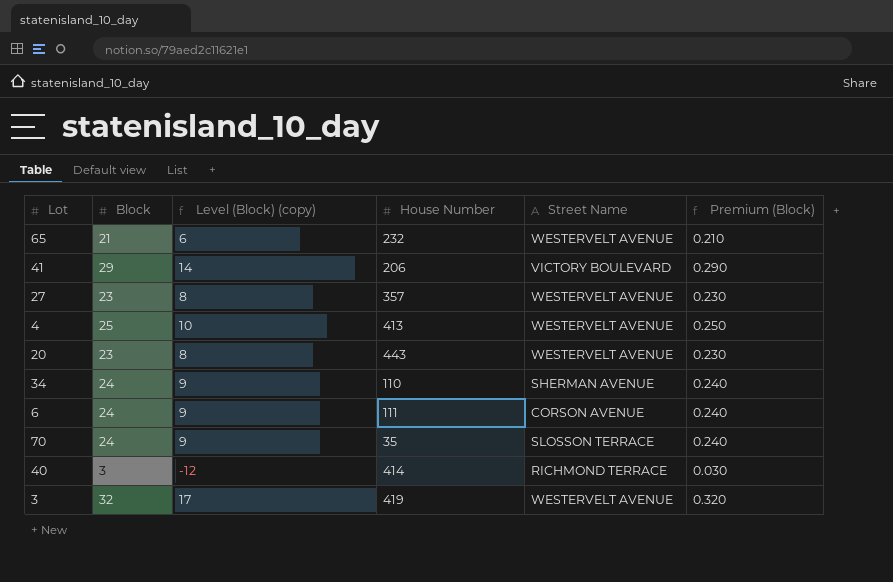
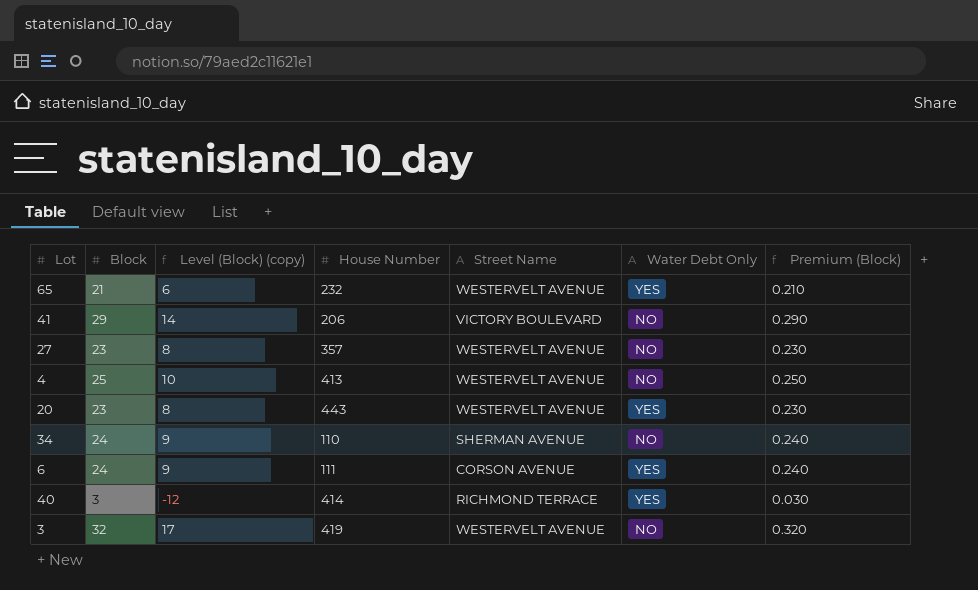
column Water Debt Only | position: none -> 6
row 70: 24 | 9 | 35 | SLOSSON TERRACE | 0.240 -> none

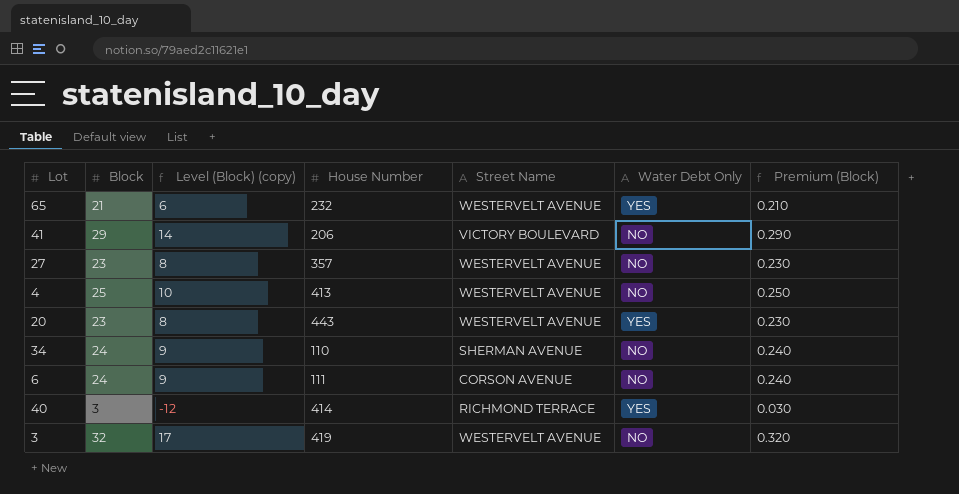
6 | Water Debt Only: YES -> NO

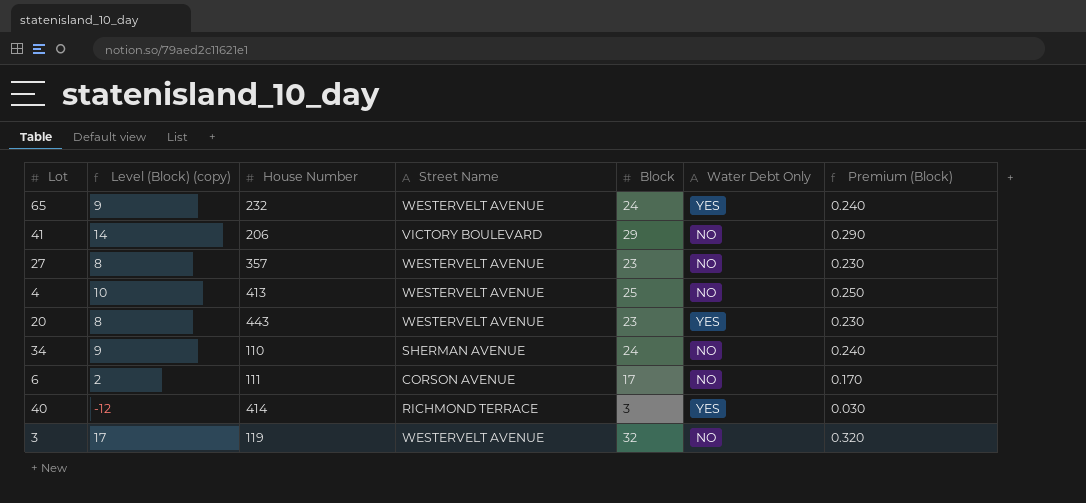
column Block | position: 2 -> 5
65 | Level (Block) (copy): 6 -> 9
65 | Block: 21 -> 24
65 | Premium (Block): 0.210 -> 0.240
6 | Level (Block) (copy): 9 -> 2
6 | Block: 24 -> 17
6 | Premium (Block): 0.240 -> 0.170
3 | House Number: 419 -> 119

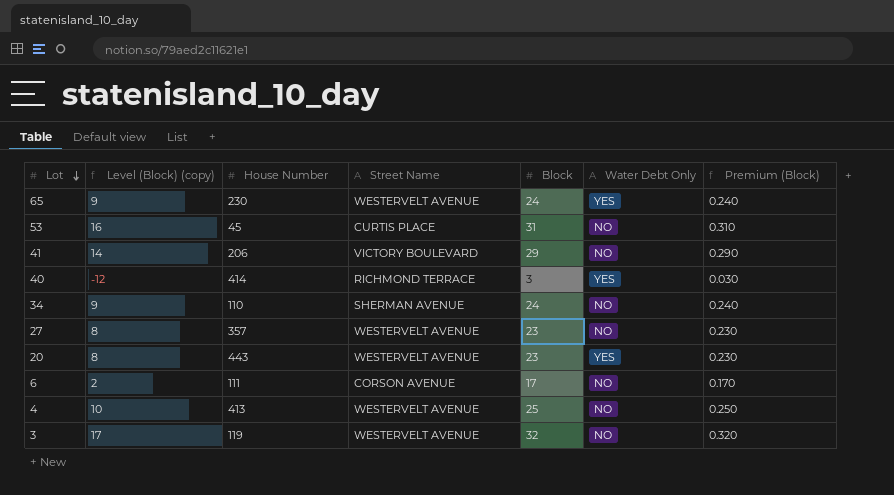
row order: none -> Lot descending
65 | House Number: 232 -> 230
row 53: none -> 16 | 45 | CURTIS PLACE | 31 | NO | 0.310

